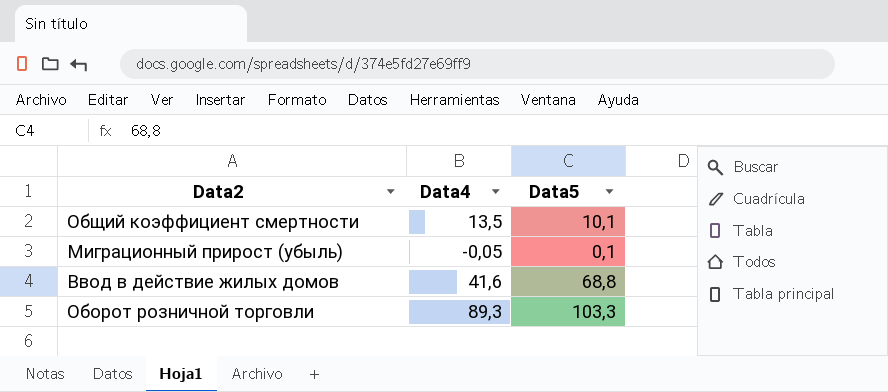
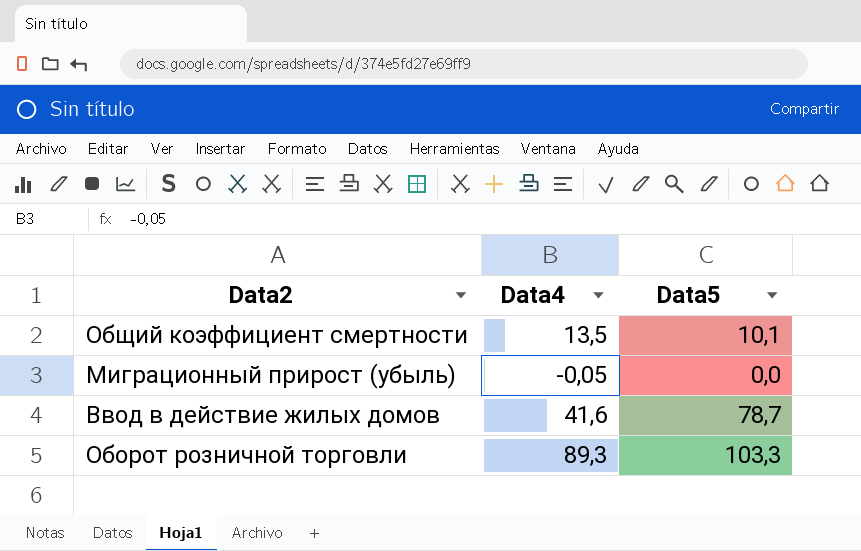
Миграционный прирост (убыль) | Data5: 0,1 -> 0,0
Ввод в действие жилых домов | Data5: 68,8 -> 78,7

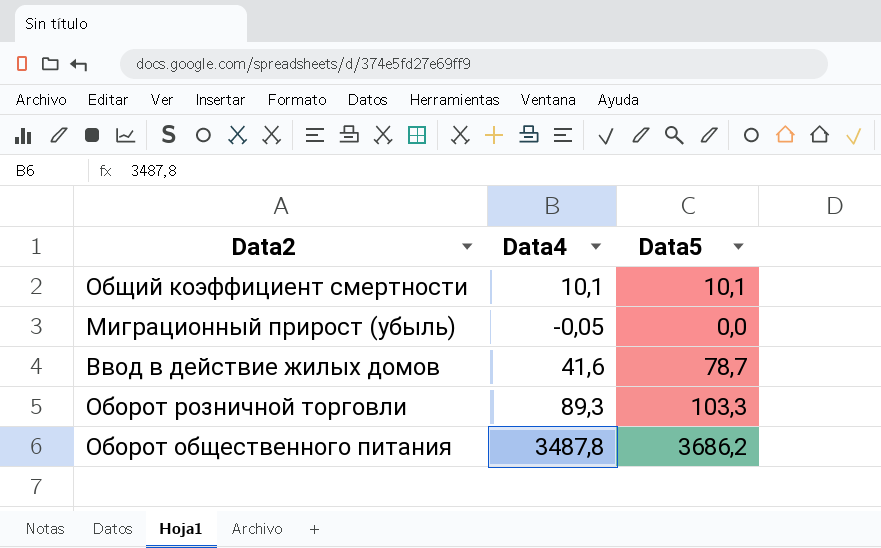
Общий коэффициент смертности | Data4: 13,5 -> 10,1
row Оборот общественного питания: none -> 3487,8 | 3686,2

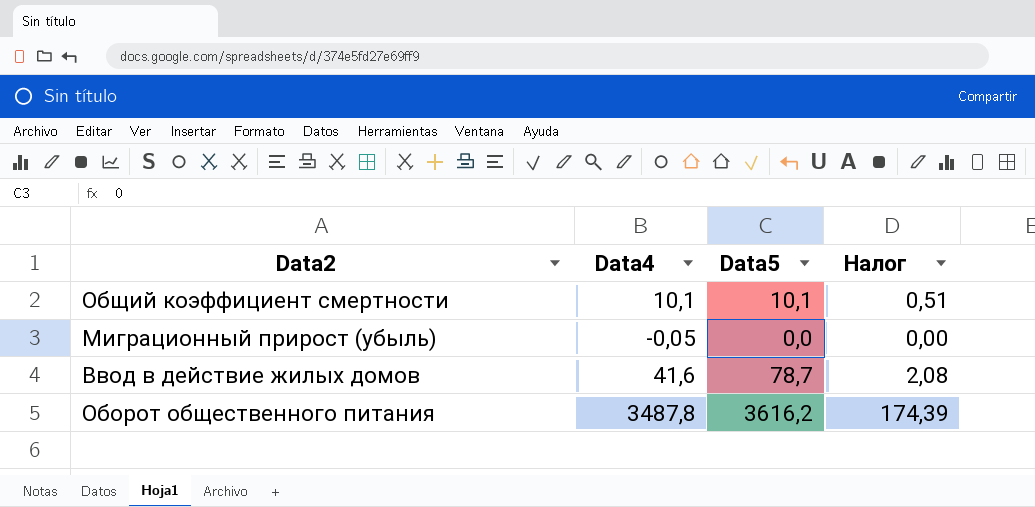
column Налог | formula: none -> [Data4] * 0,05
row Оборот розничной торговли: 89,3 | 103,3 -> none
Оборот общественного питания | Data5: 3686,2 -> 3616,2

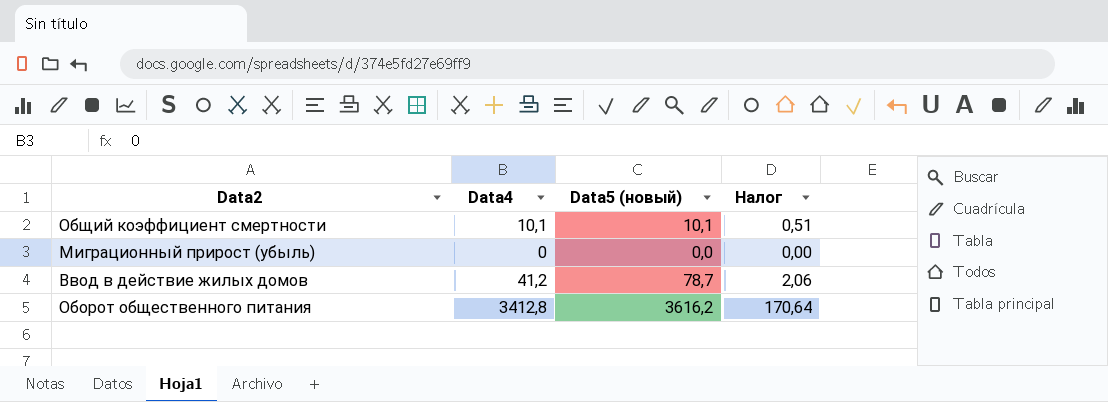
column name: Data5 -> Data5 (новый)
Миграционный прирост (убыль) | Data4: -0,05 -> 0
Ввод в действие жилых домов | Data4: 41,6 -> 41,2
Ввод в действие жилых домов | Налог: 2,08 -> 2,06
Оборот общественного питания | Data4: 3487,8 -> 3412,8
Оборот общественного питания | Налог: 174,39 -> 170,64

